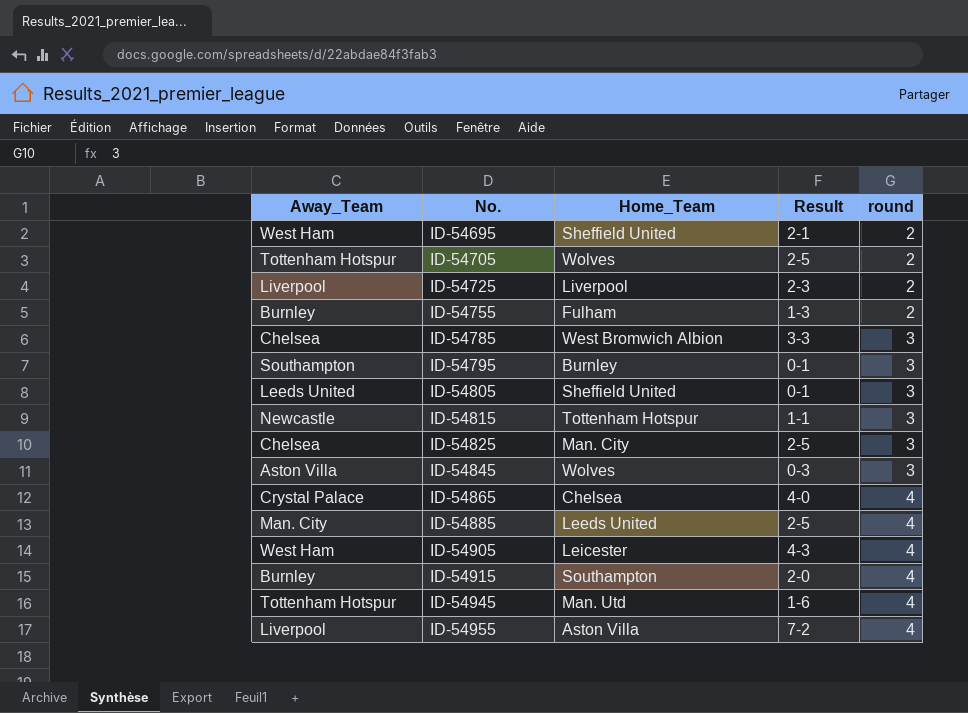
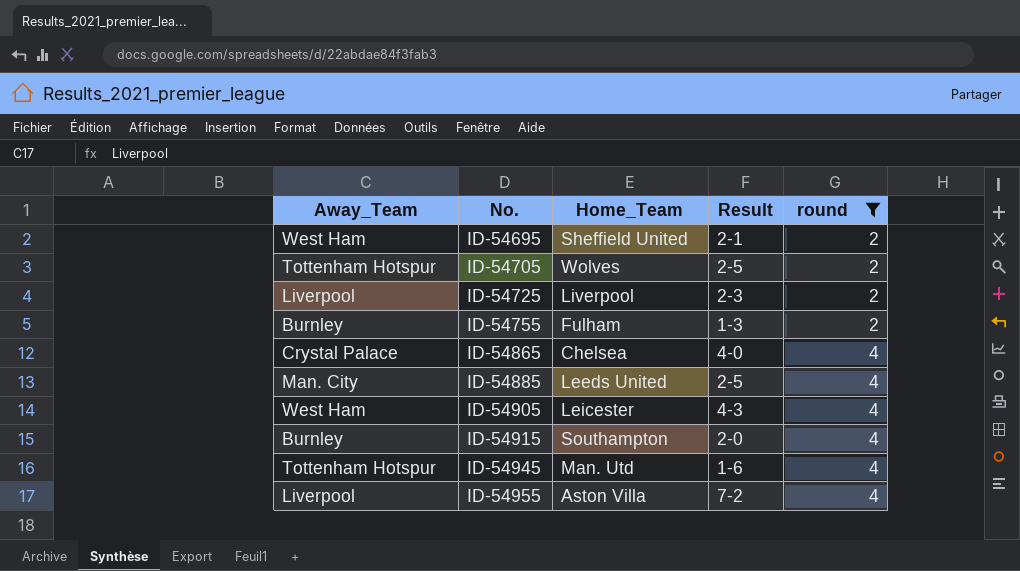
filter: none -> round != 3

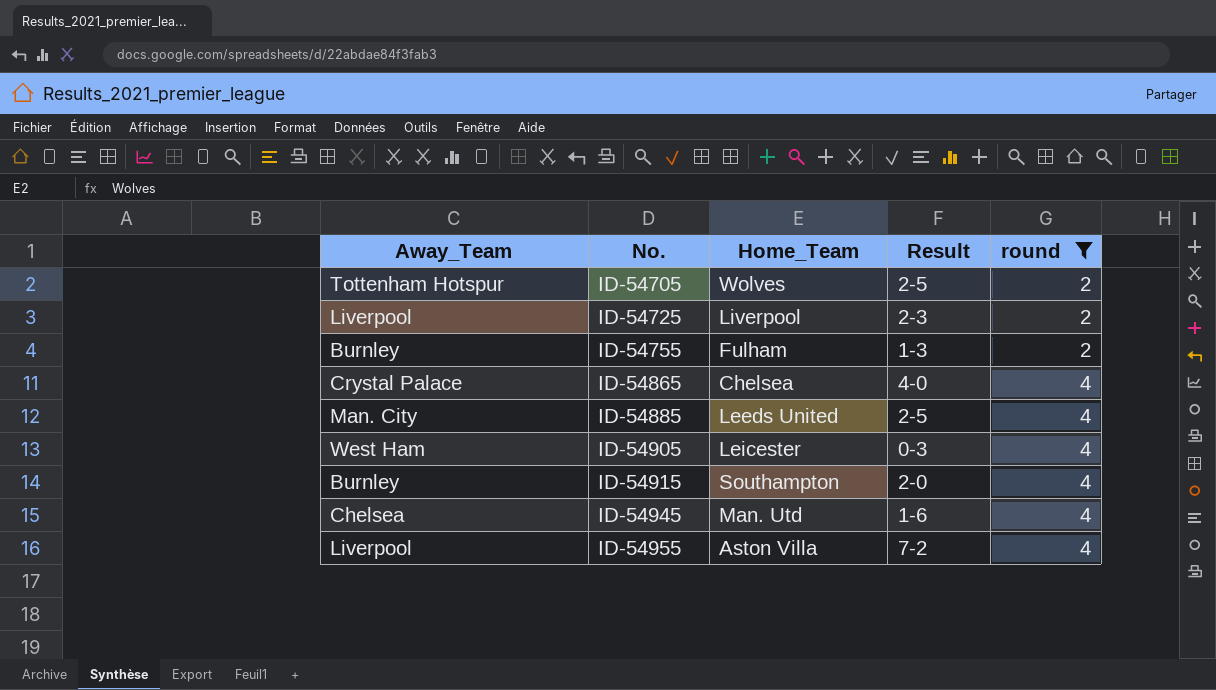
row ID-54695: West Ham | Sheffield United | 2-1 | 2 -> none
ID-54905 | Result: 4-3 -> 0-3
ID-54945 | Away_Team: Tottenham Hotspur -> Chelsea

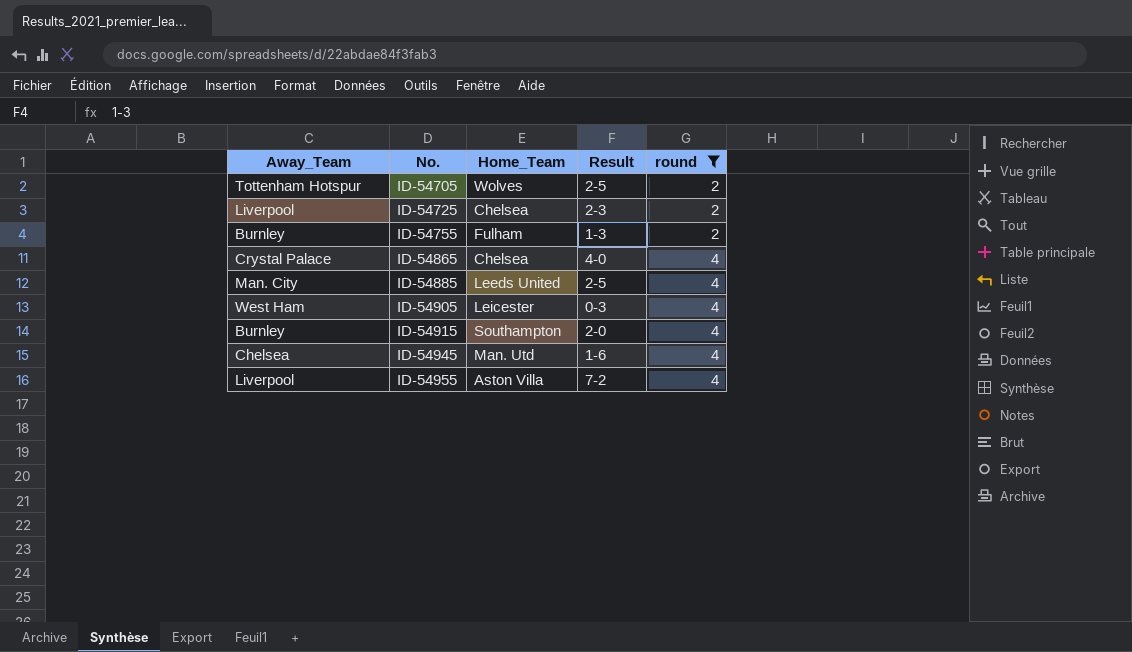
ID-54725 | Home_Team: Liverpool -> Chelsea

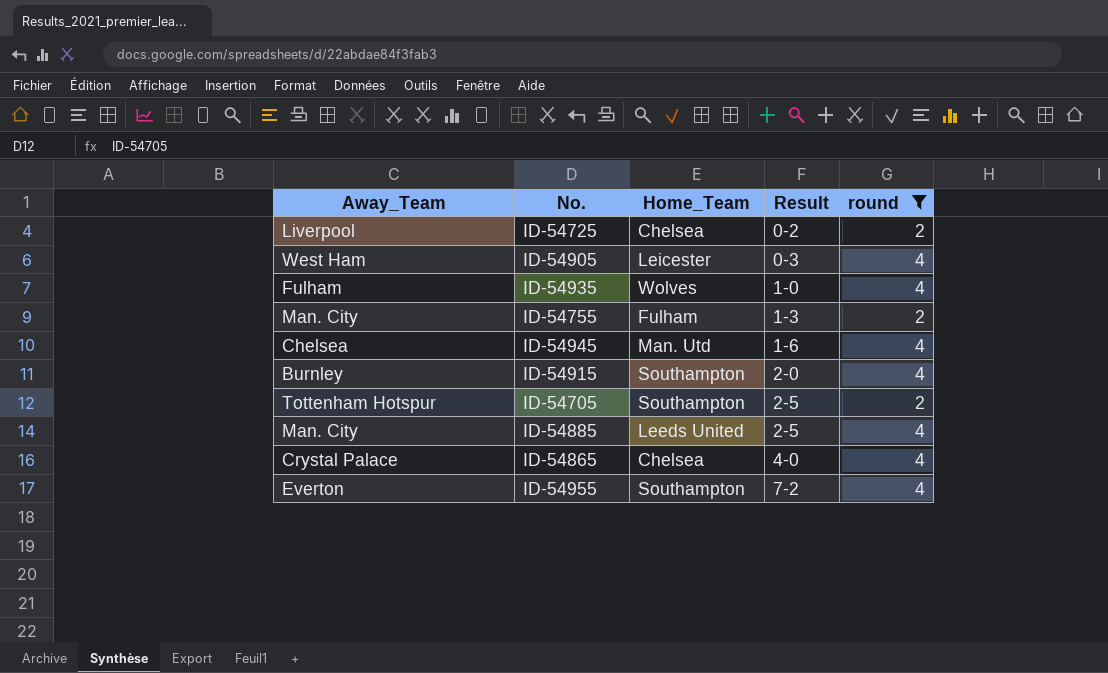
row order: No. ascending -> Result ascending
ID-54725 | Result: 2-3 -> 0-2
row ID-54935: none -> Fulham | Wolves | 1-0 | 4
ID-54755 | Away_Team: Burnley -> Man. City
ID-54705 | Home_Team: Wolves -> Southampton
ID-54955 | Away_Team: Liverpool -> Everton
ID-54955 | Home_Team: Aston Villa -> Southampton

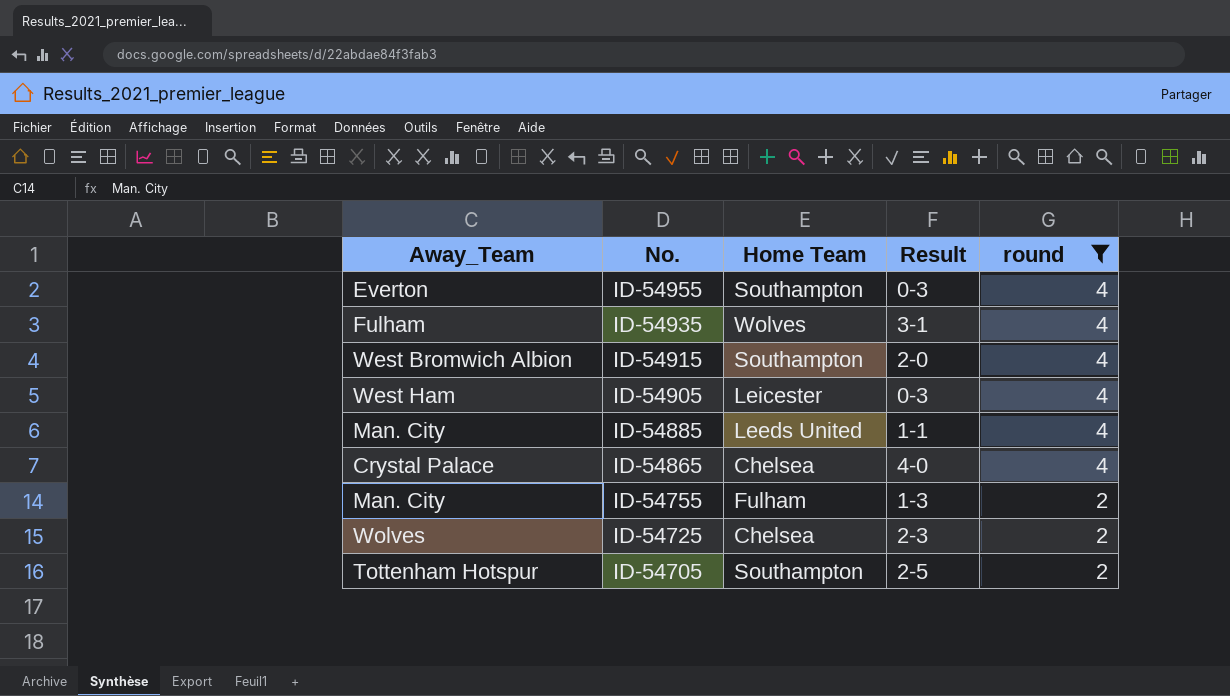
row order: Result ascending -> No. descending
column name: Home_Team -> Home Team
row ID-54945: Chelsea | Man. Utd | 1-6 | 4 -> none
ID-54955 | Result: 7-2 -> 0-3
ID-54935 | Result: 1-0 -> 3-1
ID-54915 | Away_Team: Burnley -> West Bromwich Albion
ID-54885 | Result: 2-5 -> 1-1
ID-54725 | Away_Team: Liverpool -> Wolves
ID-54725 | Result: 0-2 -> 2-3

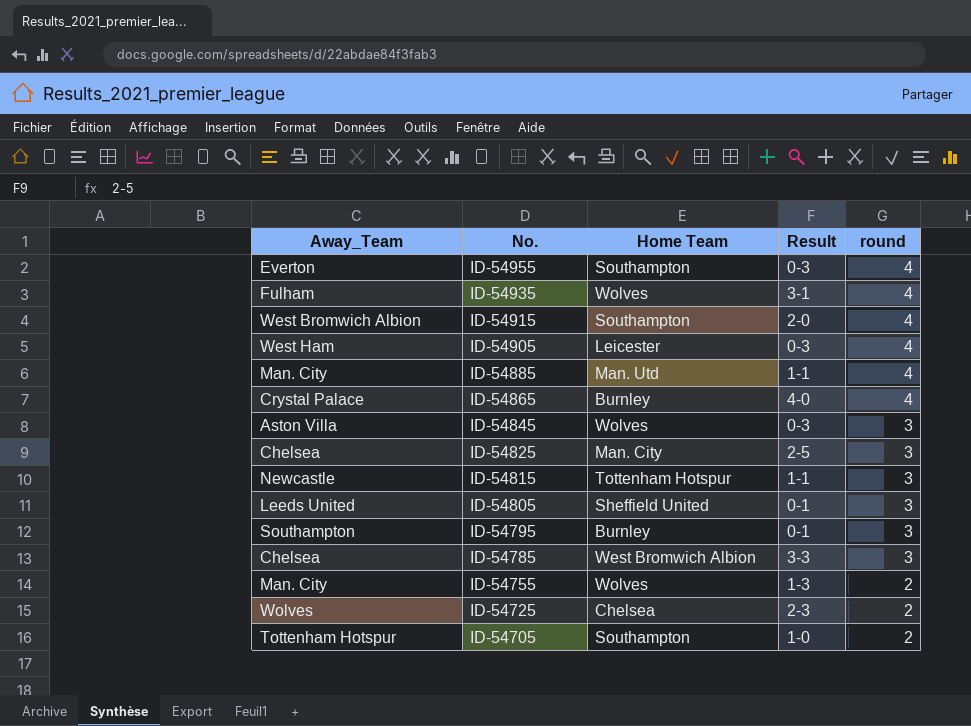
filter: round != 3 -> none
ID-54885 | Home Team: Leeds United -> Man. Utd
ID-54865 | Home Team: Chelsea -> Burnley
ID-54755 | Home Team: Fulham -> Wolves
ID-54705 | Result: 2-5 -> 1-0

